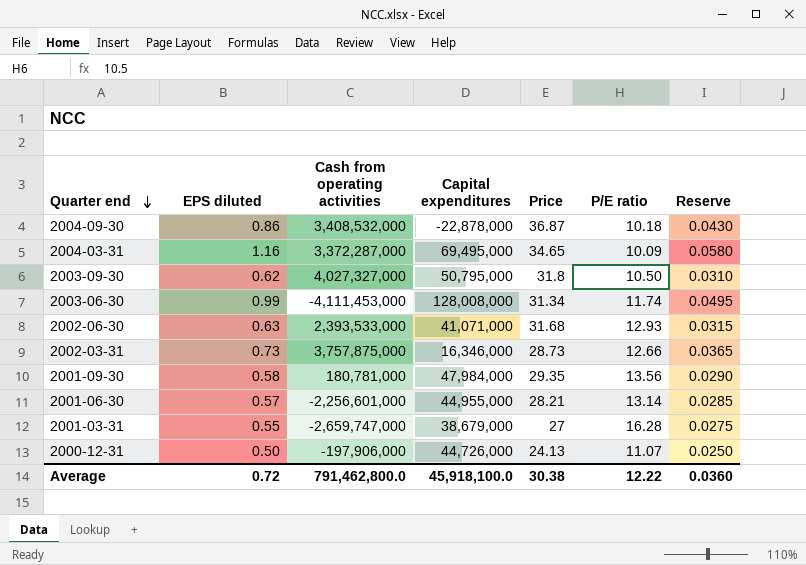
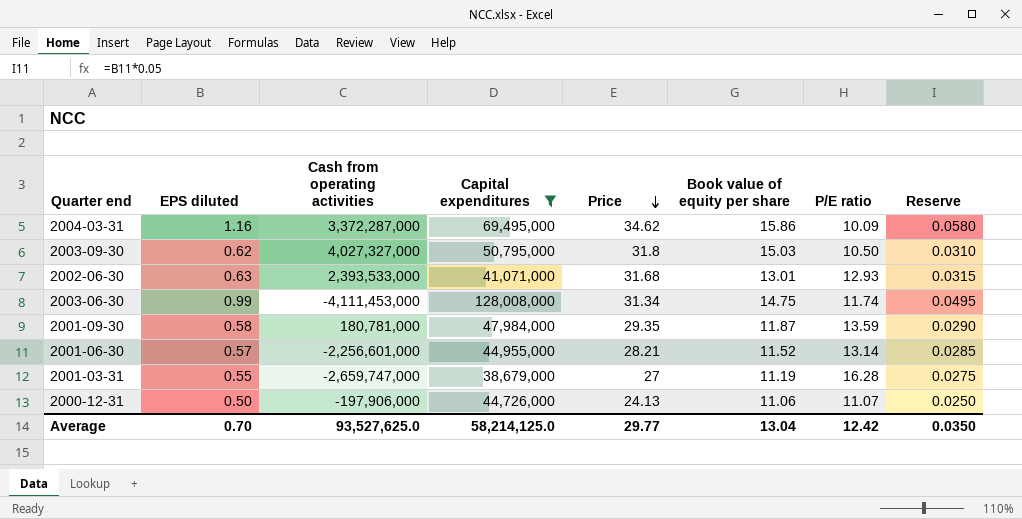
filter: none -> Capital expenditures >= 38,679,000
row order: Quarter end descending -> Price descending
column Book value of equity per share | position: none -> 6
2004-03-31 | Price: 34.65 -> 34.62
2001-09-30 | P/E ratio: 13.56 -> 13.59
Average | EPS diluted: 0.72 -> 0.70
Average | Cash from operating activities: 791,462,800.0 -> 93,527,625.0
Average | Capital expenditures: 45,918,100.0 -> 58,214,125.0
Average | Price: 30.38 -> 29.77
Average | P/E ratio: 12.22 -> 12.42
Average | Reserve: 0.0360 -> 0.0350

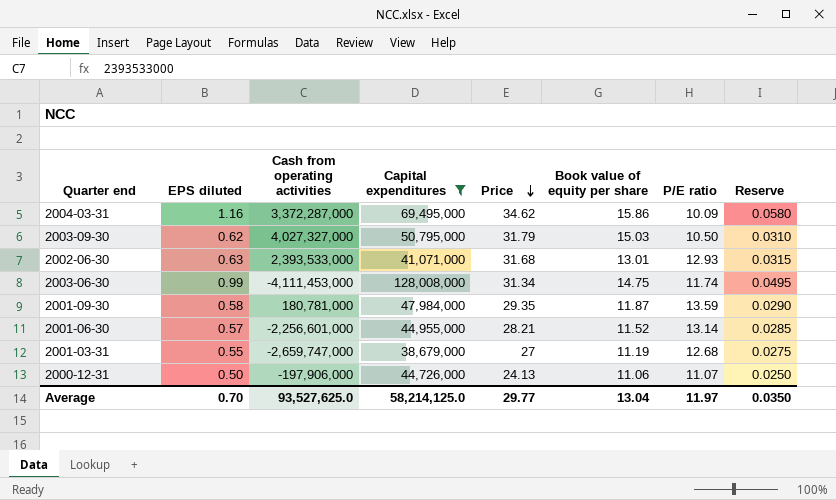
2003-09-30 | Price: 31.8 -> 31.79
2001-03-31 | P/E ratio: 16.28 -> 12.68
Average | P/E ratio: 12.42 -> 11.97

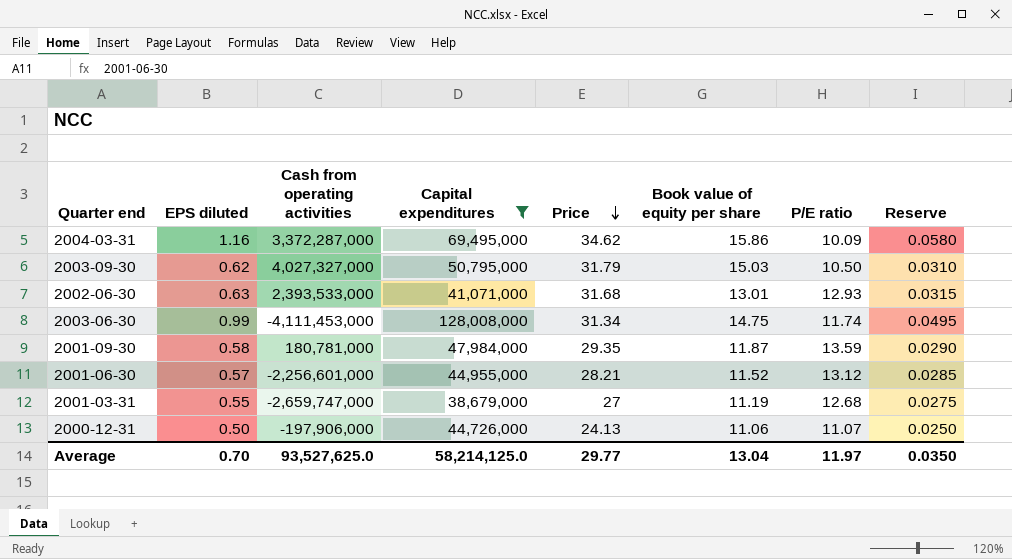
2001-06-30 | P/E ratio: 13.14 -> 13.12

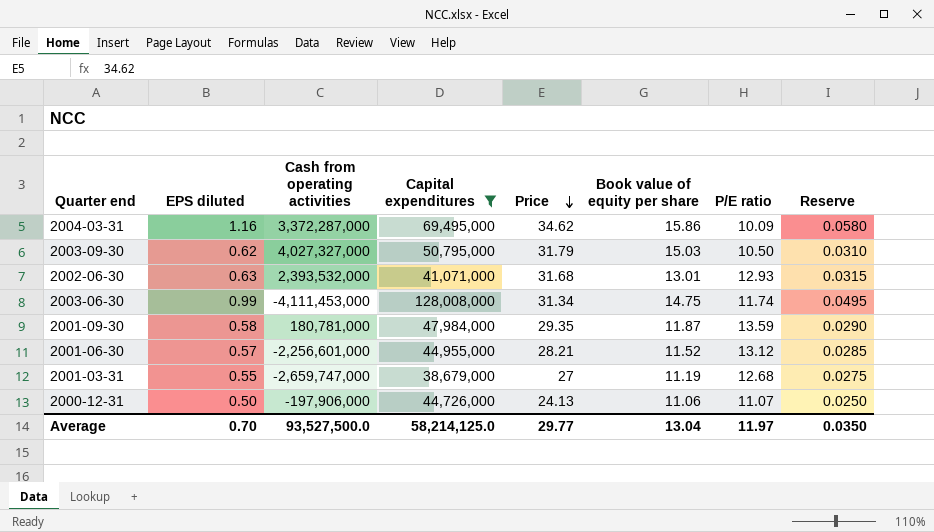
2002-06-30 | Cash from operating activities: 2,393,533,000 -> 2,393,532,000
Average | Cash from operating activities: 93,527,625.0 -> 93,527,500.0

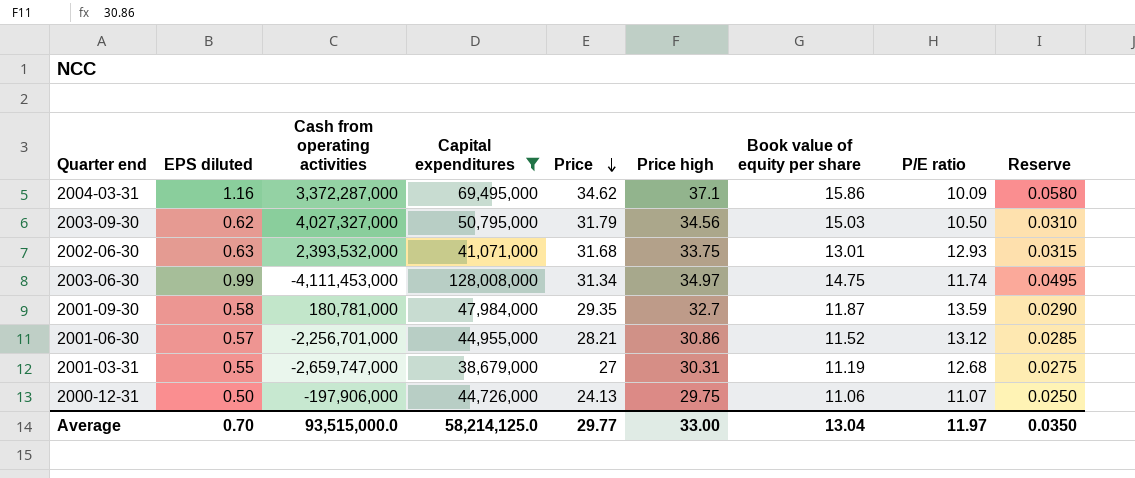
column Price high | position: none -> 6
2001-06-30 | Cash from operating activities: -2,256,601,000 -> -2,256,701,000
Average | Cash from operating activities: 93,527,500.0 -> 93,515,000.0

